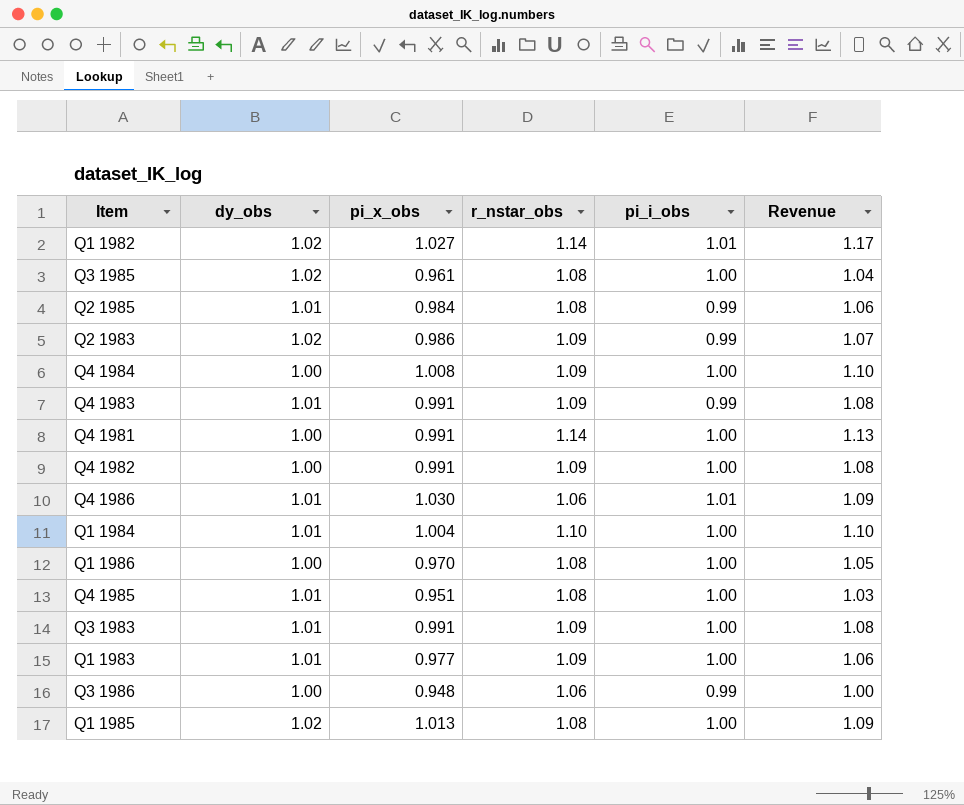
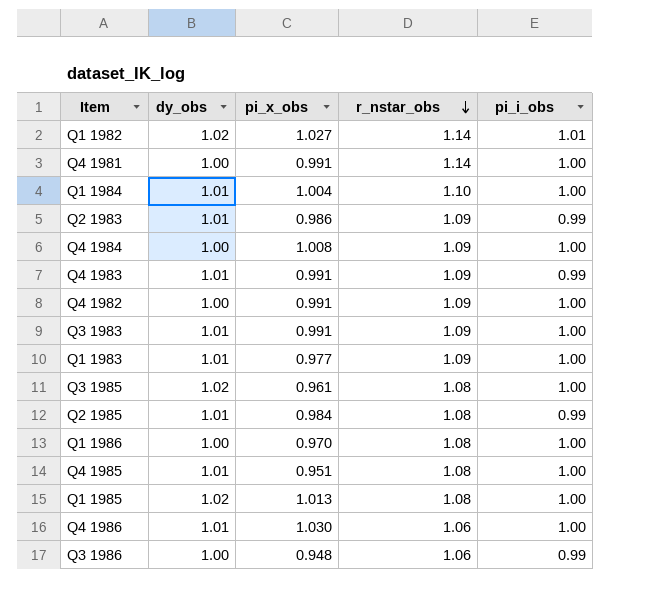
row order: none -> r_nstar_obs descending
column Revenue | formula: [pi_x_obs] * [r_nstar_obs] -> none
Q2 1983 | dy_obs: 1.02 -> 1.01
Q4 1986 | pi_i_obs: 1.01 -> 1.00

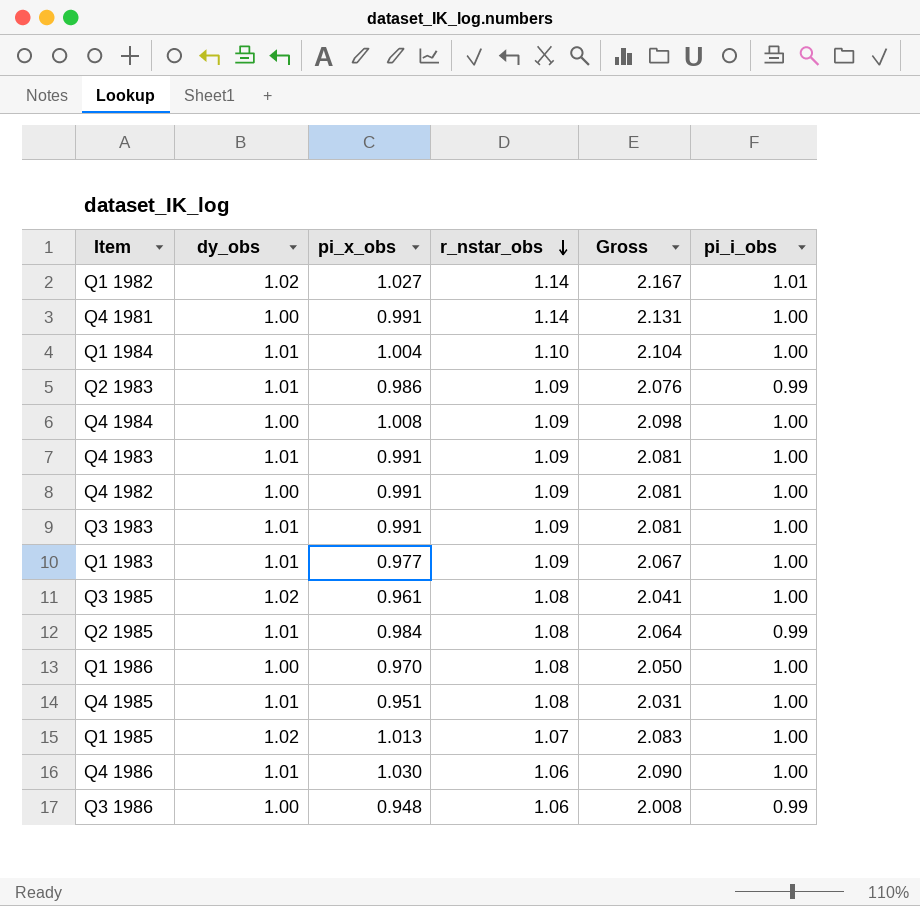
column Gross | formula: none -> [pi_x_obs] + [r_nstar_obs]
Q4 1983 | pi_i_obs: 0.99 -> 1.00
Q1 1985 | r_nstar_obs: 1.08 -> 1.07

